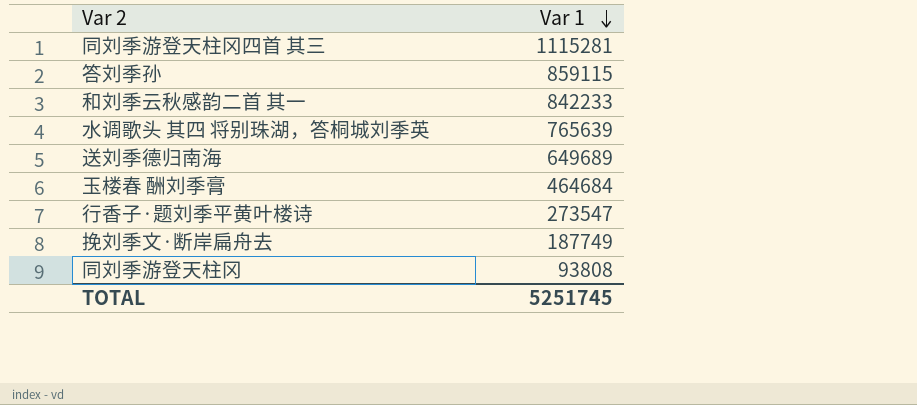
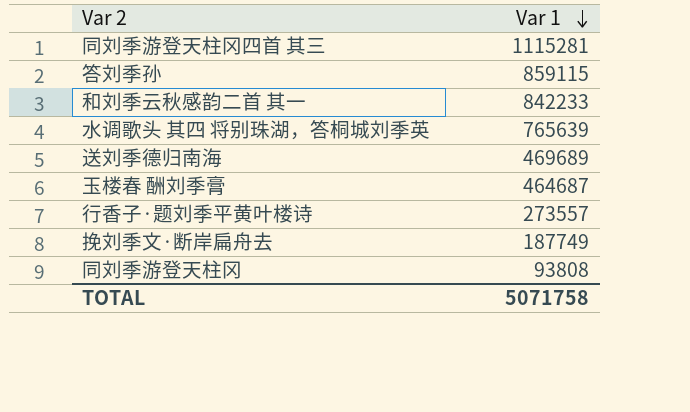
送刘季德归南海 | Var 1: 649689 -> 469689
玉楼春 酬刘季膏 | Var 1: 464684 -> 464687
行香子·题刘季平黄叶楼诗 | Var 1: 273547 -> 273557
TOTAL | Var 1: 5251745 -> 5071758

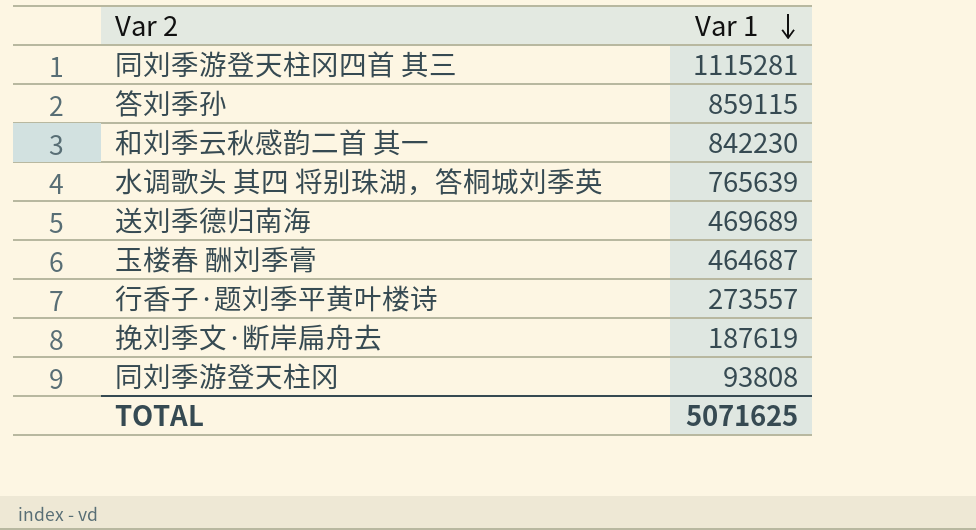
和刘季云秋感韵二首 其一 | Var 1: 842233 -> 842230
挽刘季文·断岸扁舟去 | Var 1: 187749 -> 187619
TOTAL | Var 1: 5071758 -> 5071625

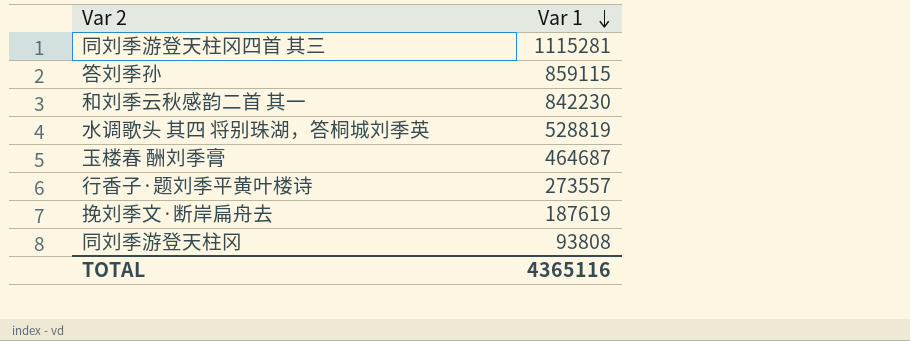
row 送刘季德归南海: 469689 -> none
水调歌头 其四 将别珠湖，答桐城刘季英 | Var 1: 765639 -> 528819
TOTAL | Var 1: 5071625 -> 4365116

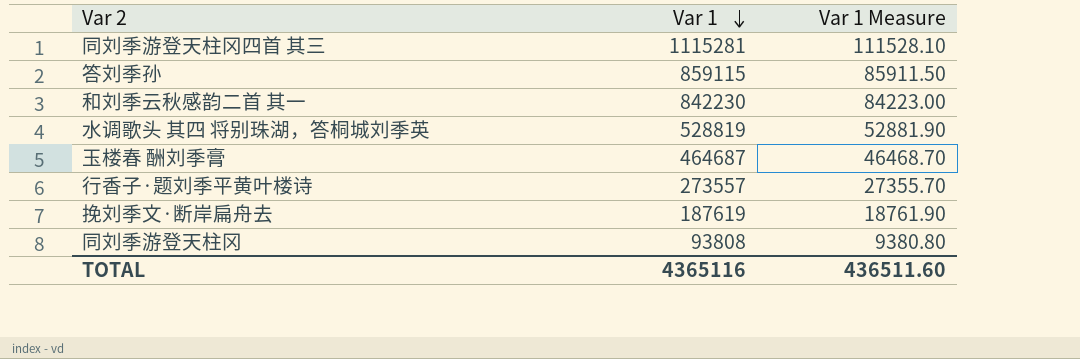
column Var 1 Measure | formula: none -> [Var 1] * 0.1

